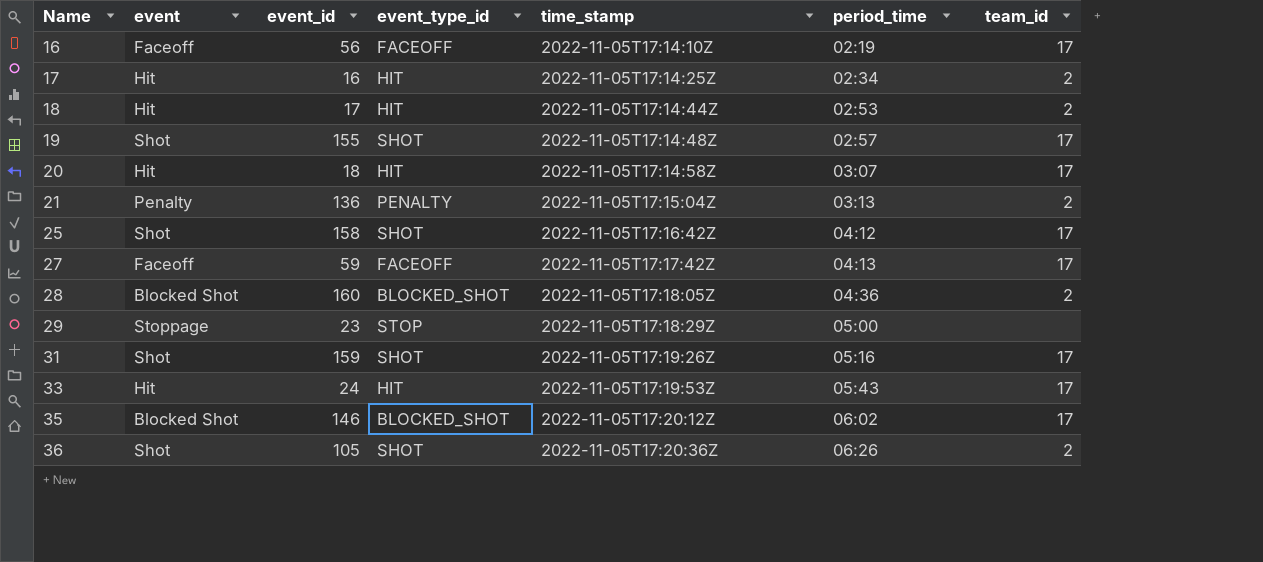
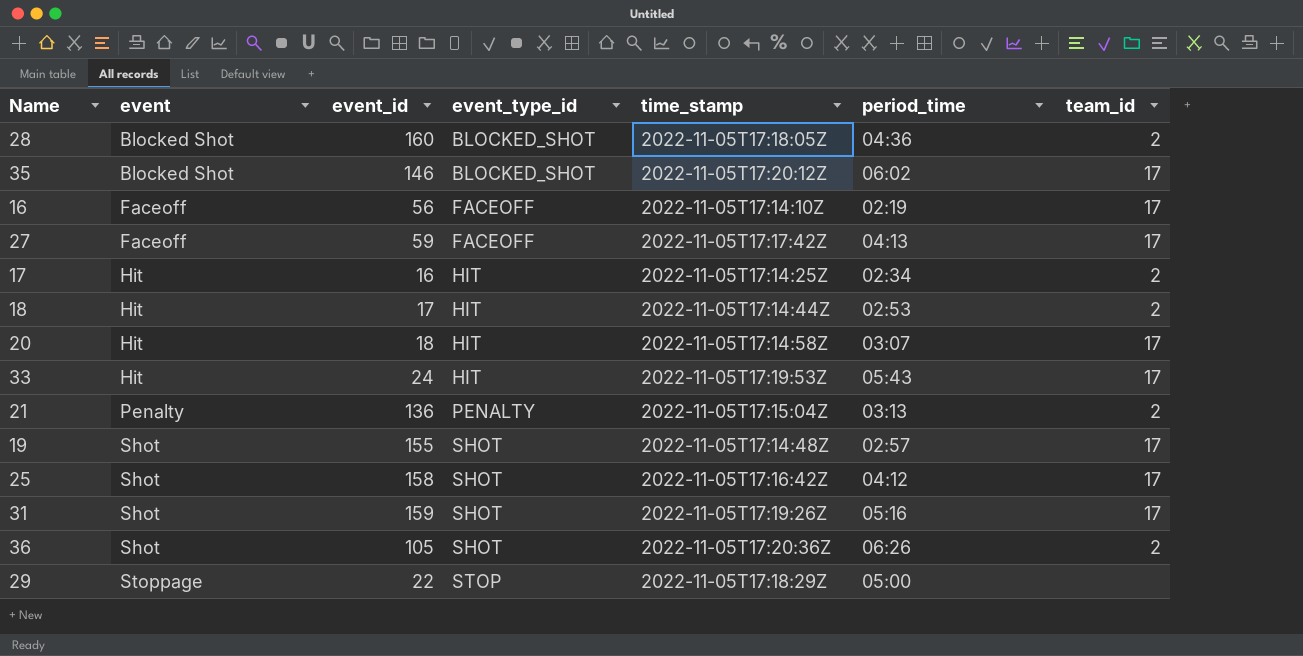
row order: Name ascending -> event ascending
29 | event_id: 23 -> 22

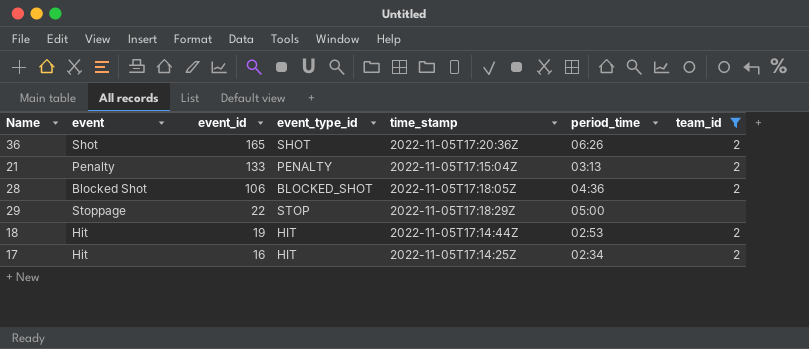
filter: none -> team_id != 17
row order: event ascending -> event_id descending
36 | event_id: 105 -> 165
21 | event_id: 136 -> 133
28 | event_id: 160 -> 106
18 | event_id: 17 -> 19

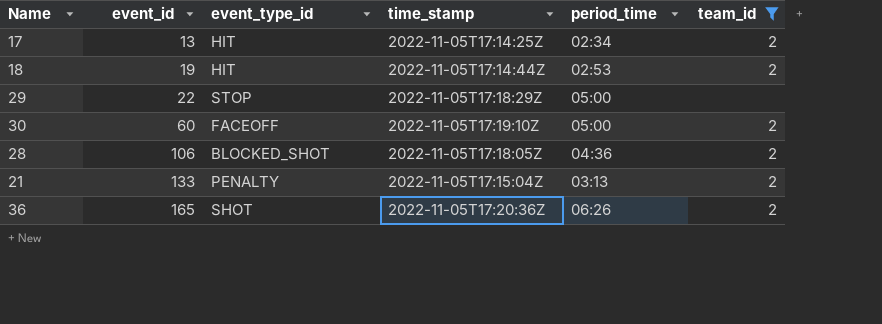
row order: event_id descending -> event_id ascending
column event | position: 2 -> none
17 | event_id: 16 -> 13
row 30: none -> 60 | FACEOFF | 2022-11-05T17:19:10Z | 05:00 | 2

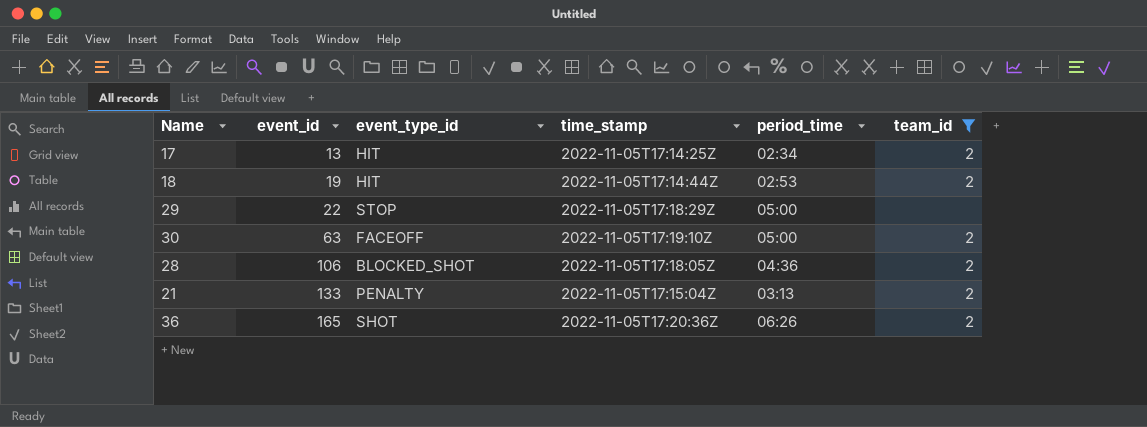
30 | event_id: 60 -> 63

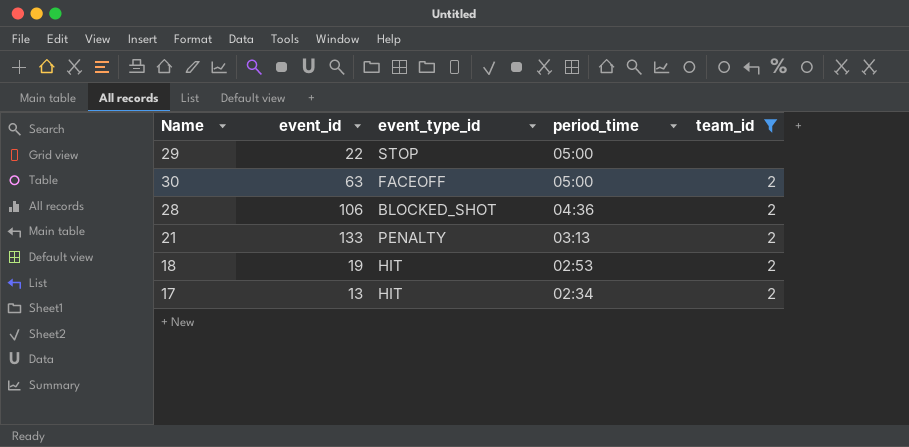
row order: event_id ascending -> period_time descending
column time_stamp | position: 4 -> none
row 36: 165 | SHOT | 2022-11-05T17:20:36Z | 06:26 | 2 -> none

